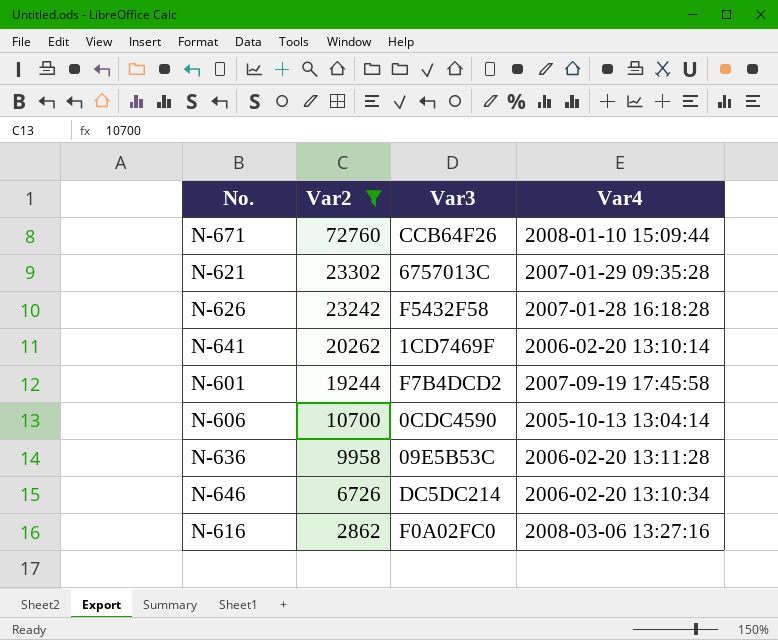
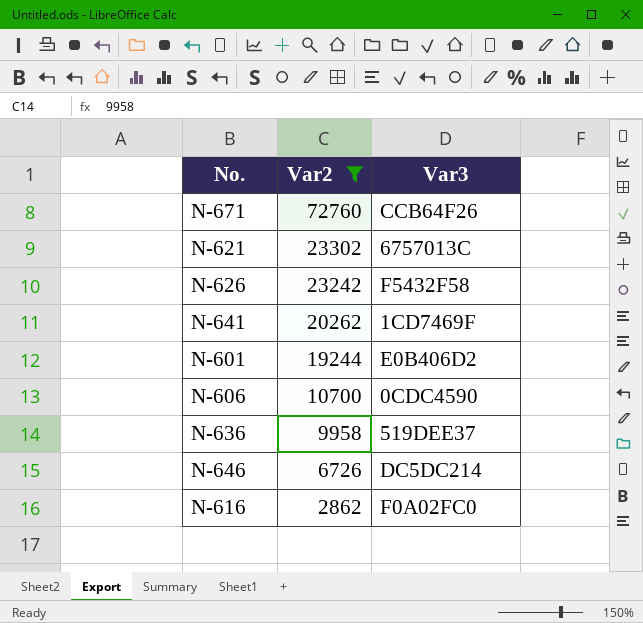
column Var4 | position: 4 -> none
N-601 | Var3: F7B4DCD2 -> E0B406D2
N-636 | Var3: 09E5B53C -> 519DEE37

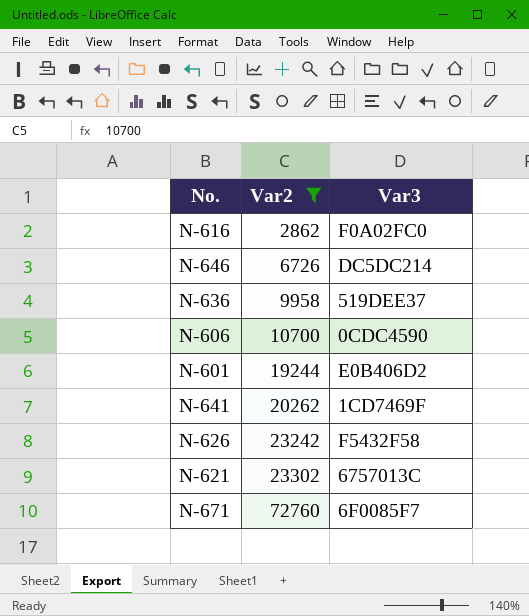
row order: Var2 descending -> Var2 ascending
N-671 | Var3: CCB64F26 -> 6F0085F7

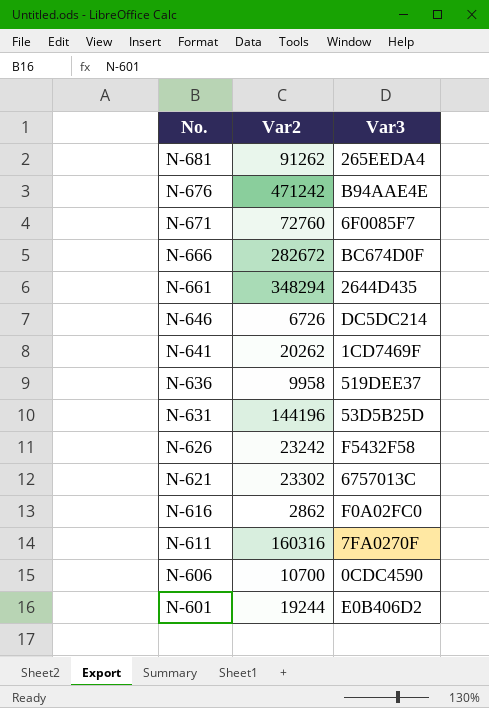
filter: Var2 <= 72760 -> none
row order: Var2 ascending -> No. descending

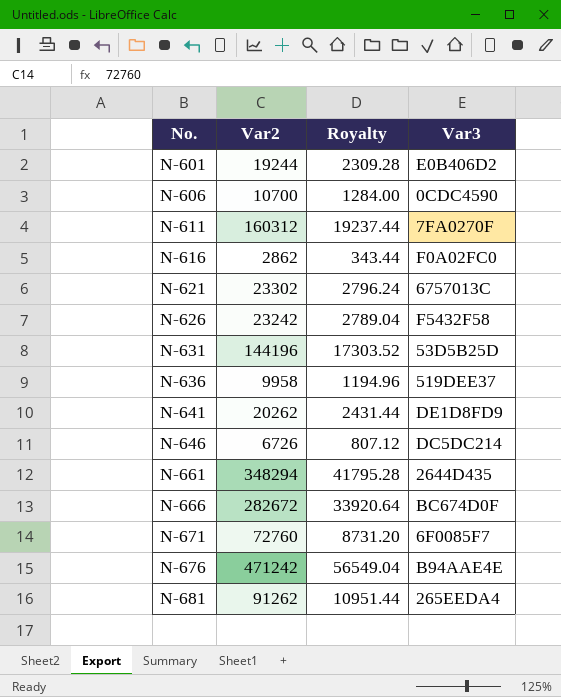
row order: No. descending -> No. ascending
column Royalty | formula: none -> [Var2] * 0.12
N-611 | Var2: 160316 -> 160312
N-641 | Var3: 1CD7469F -> DE1D8FD9

